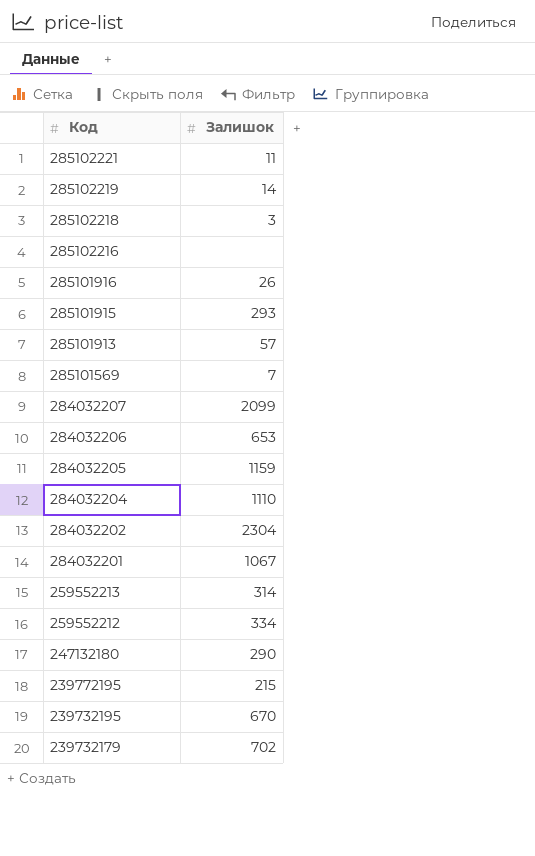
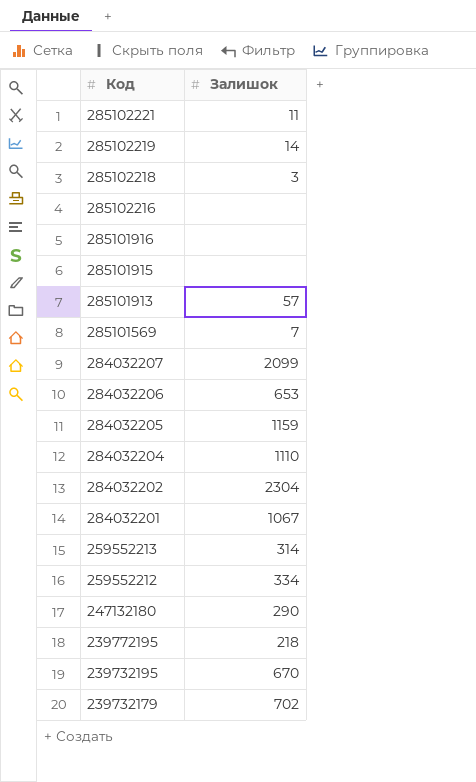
285101916 | Залишок: 26 -> none
285101915 | Залишок: 293 -> none
239772195 | Залишок: 215 -> 218

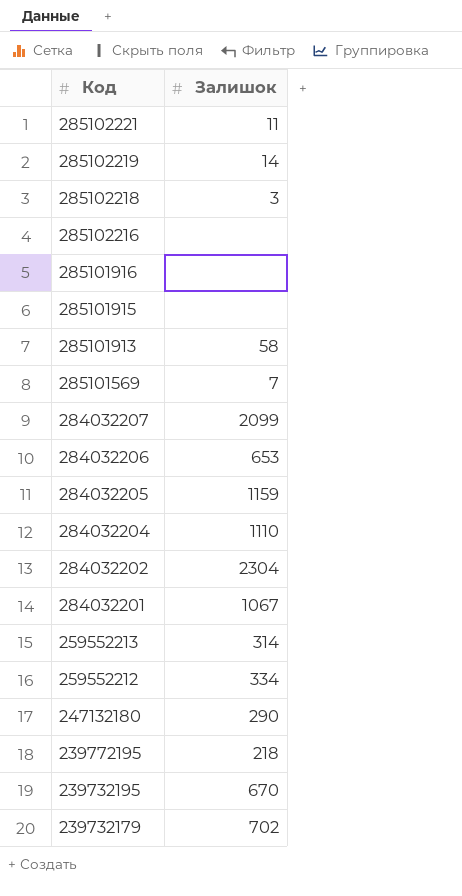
285101913 | Залишок: 57 -> 58

